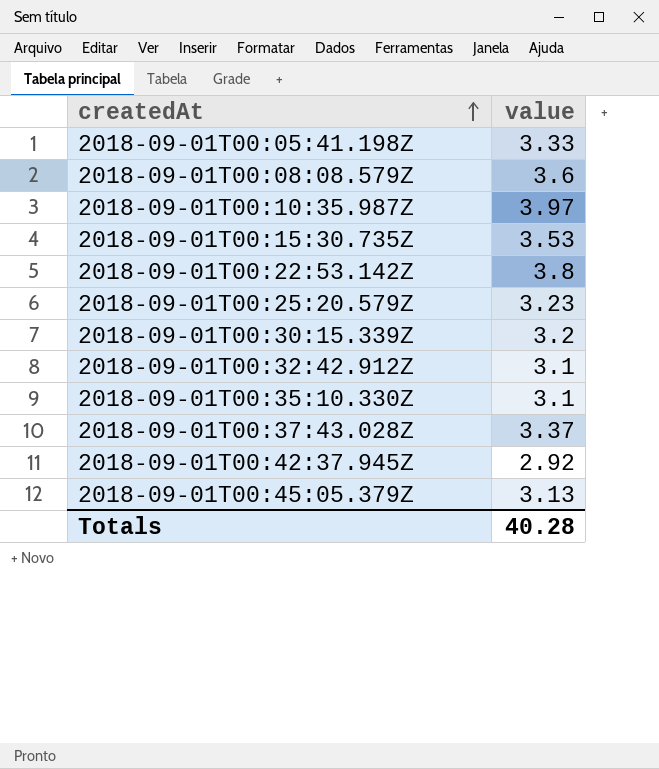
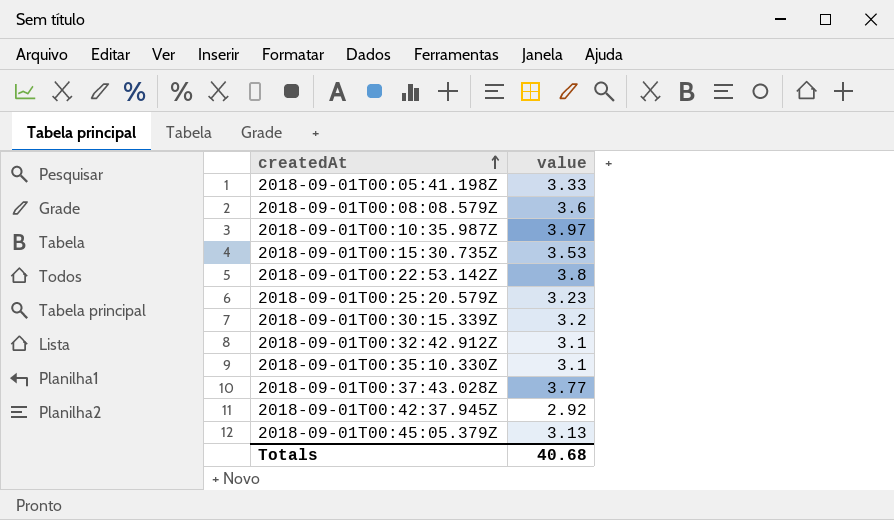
2018-09-01T00:37:43.028Z | value: 3.37 -> 3.77
Totals | value: 40.28 -> 40.68

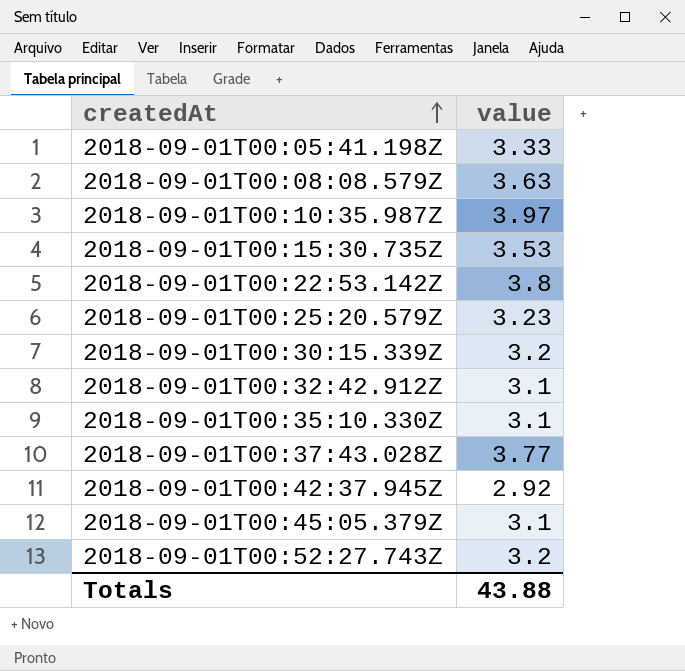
2018-09-01T00:08:08.579Z | value: 3.6 -> 3.63
2018-09-01T00:45:05.379Z | value: 3.13 -> 3.1
row 2018-09-01T00:52:27.743Z: none -> 3.2
Totals | value: 40.68 -> 43.88

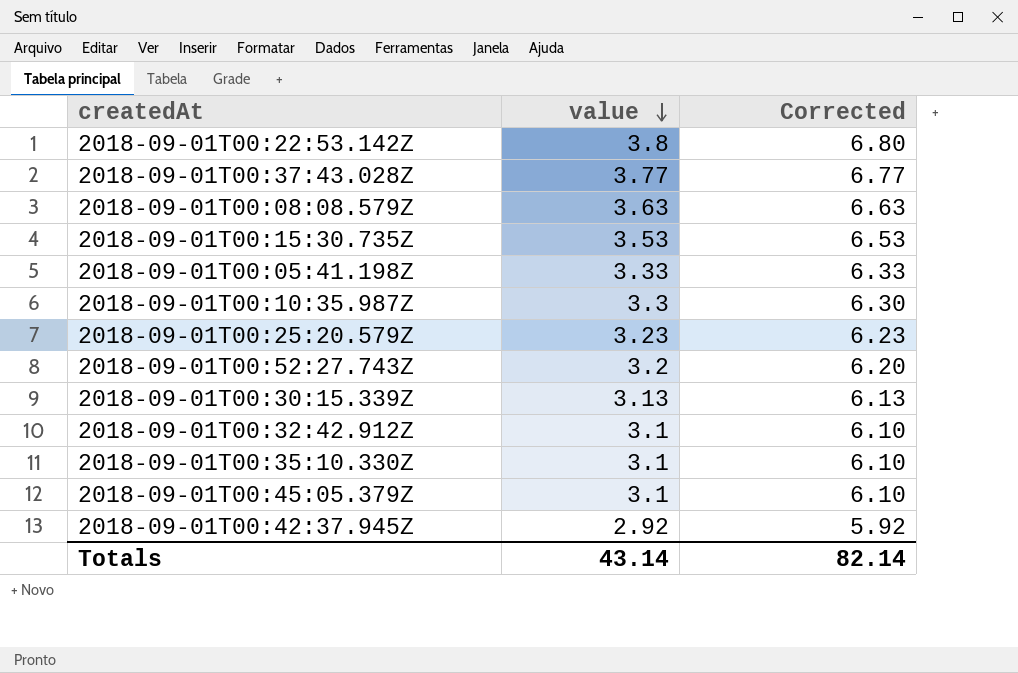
row order: createdAt ascending -> value descending
column Corrected | formula: none -> [value] + 3
2018-09-01T00:10:35.987Z | value: 3.97 -> 3.3
2018-09-01T00:30:15.339Z | value: 3.2 -> 3.13
Totals | value: 43.88 -> 43.14

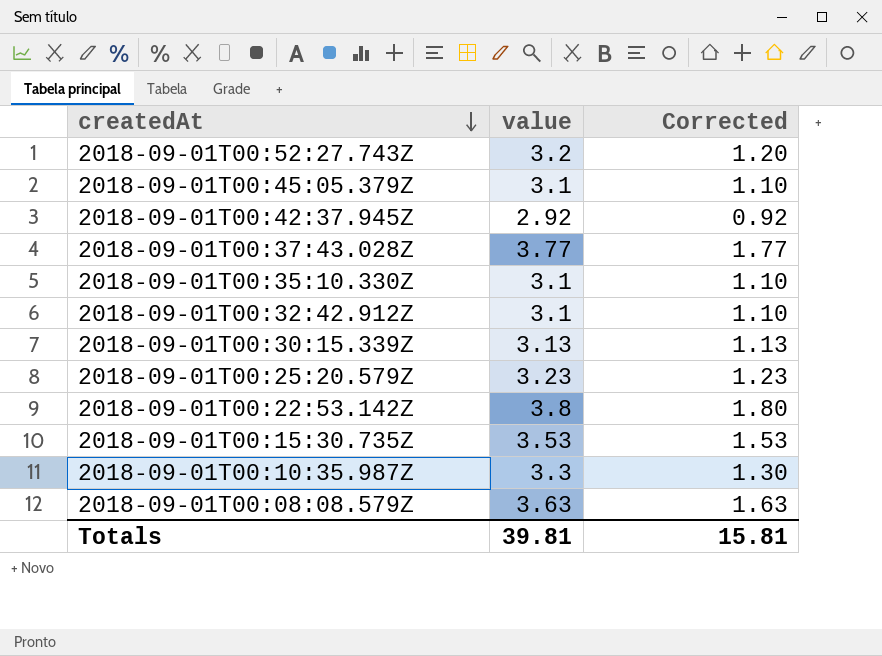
row order: value descending -> createdAt descending
column Corrected | formula: [value] + 3 -> [value] - 2
row 2018-09-01T00:05:41.198Z: 3.33 | 6.33 -> none
Totals | value: 43.14 -> 39.81
Totals | Corrected: 82.14 -> 15.81

